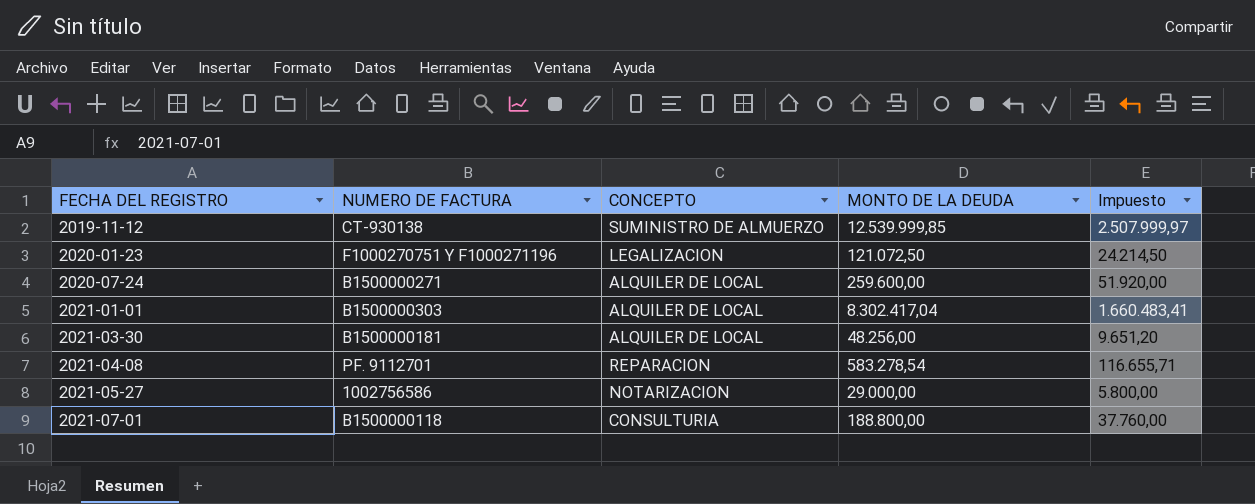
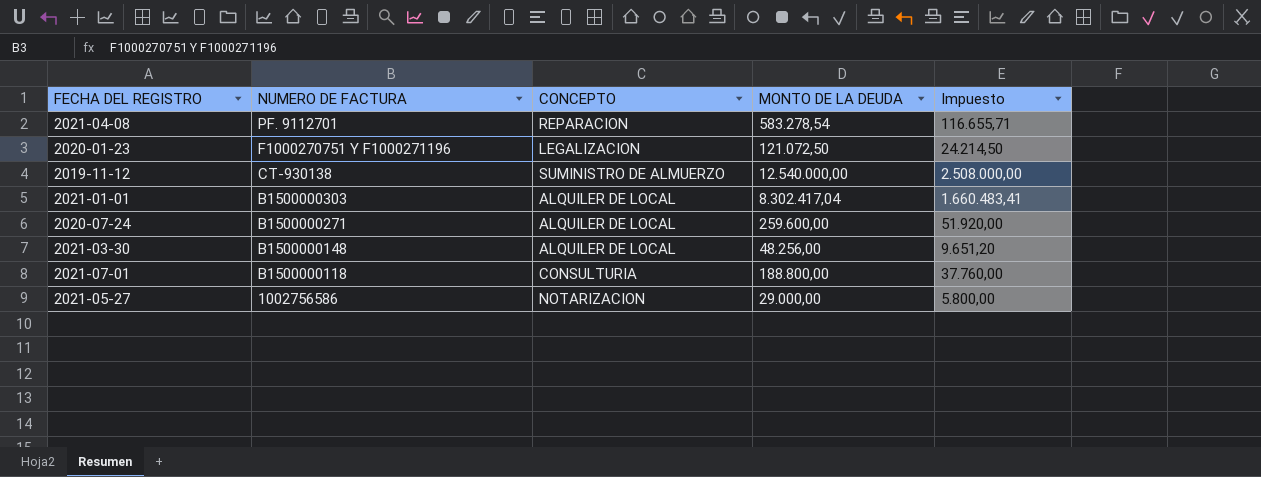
row order: FECHA DEL REGISTRO ascending -> NUMERO DE FACTURA descending
2019-11-12 | MONTO DE LA DEUDA: 12.539.999,85 -> 12.540.000,00
2019-11-12 | Impuesto: 2.507.999,97 -> 2.508.000,00
2021-03-30 | NUMERO DE FACTURA: B1500000181 -> B1500000148

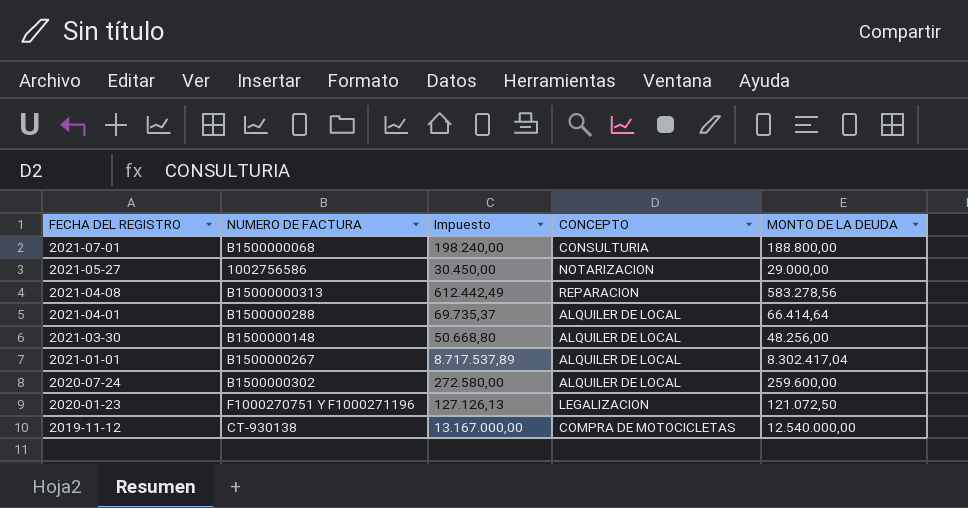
row order: NUMERO DE FACTURA descending -> FECHA DEL REGISTRO descending
column Impuesto | formula: [MONTO DE LA DEUDA] * 0,2 -> [MONTO DE LA DEUDA] * 1,05
column Impuesto | position: 5 -> 3
2021-07-01 | NUMERO DE FACTURA: B1500000118 -> B1500000068
2021-04-08 | NUMERO DE FACTURA: PF. 9112701 -> B15000000313
2021-04-08 | MONTO DE LA DEUDA: 583.278,54 -> 583.278,56
row 2021-04-01: none -> B1500000288 | 69.735,37 | ALQUILER DE LOCAL | 66.414,64
2021-01-01 | NUMERO DE FACTURA: B1500000303 -> B1500000267
2020-07-24 | NUMERO DE FACTURA: B1500000271 -> B1500000302
2019-11-12 | CONCEPTO: SUMINISTRO DE ALMUERZO -> COMPRA DE MOTOCICLETAS

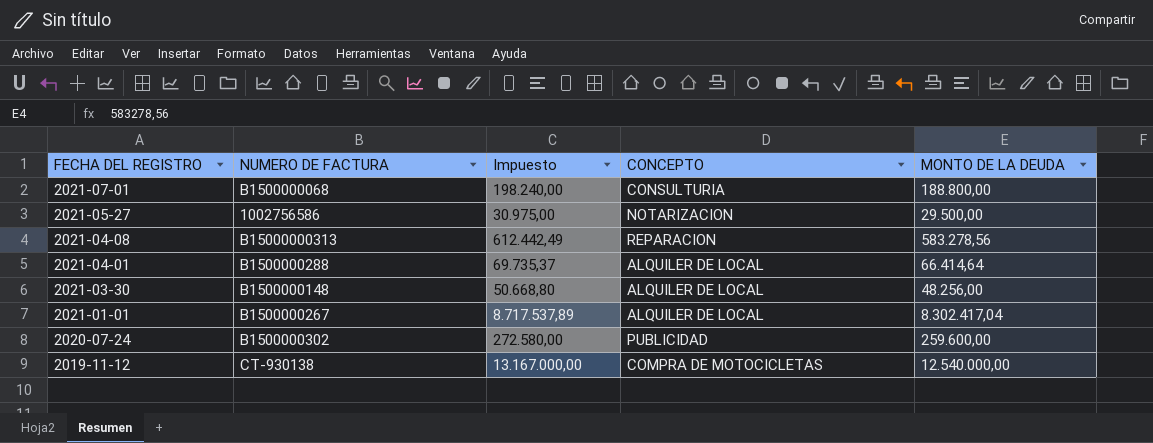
row 2020-01-23: F1000270751 Y F1000271196 | 127.126,13 | LEGALIZACION | 121.072,50 -> none
2021-05-27 | Impuesto: 30.450,00 -> 30.975,00
2021-05-27 | MONTO DE LA DEUDA: 29.000,00 -> 29.500,00
2020-07-24 | CONCEPTO: ALQUILER DE LOCAL -> PUBLICIDAD

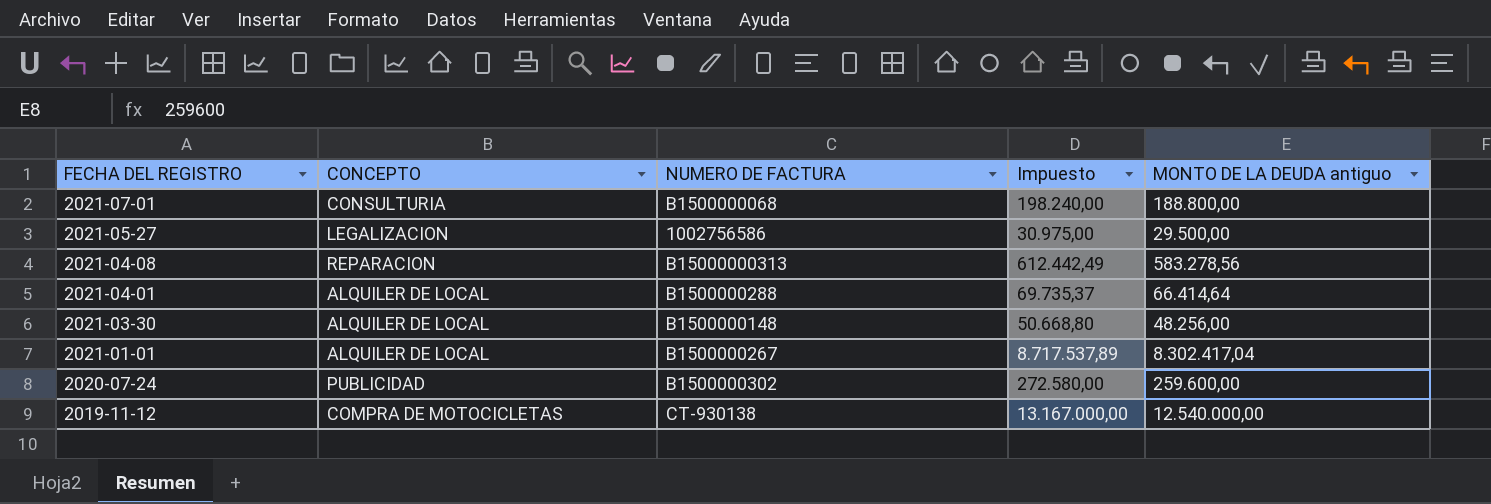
column CONCEPTO | position: 4 -> 2
column name: MONTO DE LA DEUDA -> MONTO DE LA DEUDA antiguo
2021-05-27 | CONCEPTO: NOTARIZACION -> LEGALIZACION

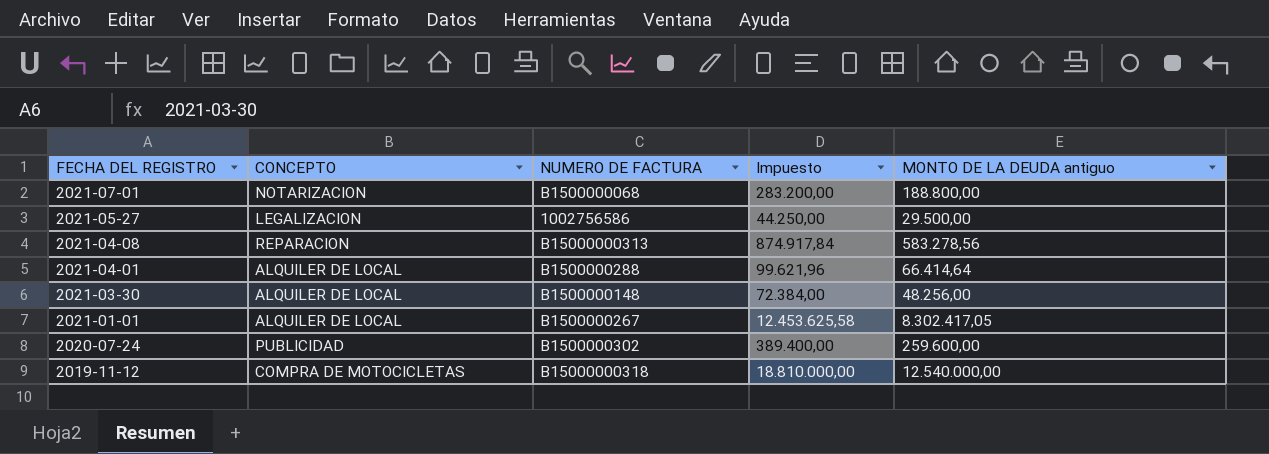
column Impuesto | formula: [MONTO DE LA DEUDA antiguo] * 1,05 -> [MONTO DE LA DEUDA antiguo] * 1,5
2021-07-01 | CONCEPTO: CONSULTURIA -> NOTARIZACION
2021-01-01 | MONTO DE LA DEUDA antiguo: 8.302.417,04 -> 8.302.417,05
2019-11-12 | NUMERO DE FACTURA: CT-930138 -> B15000000318

